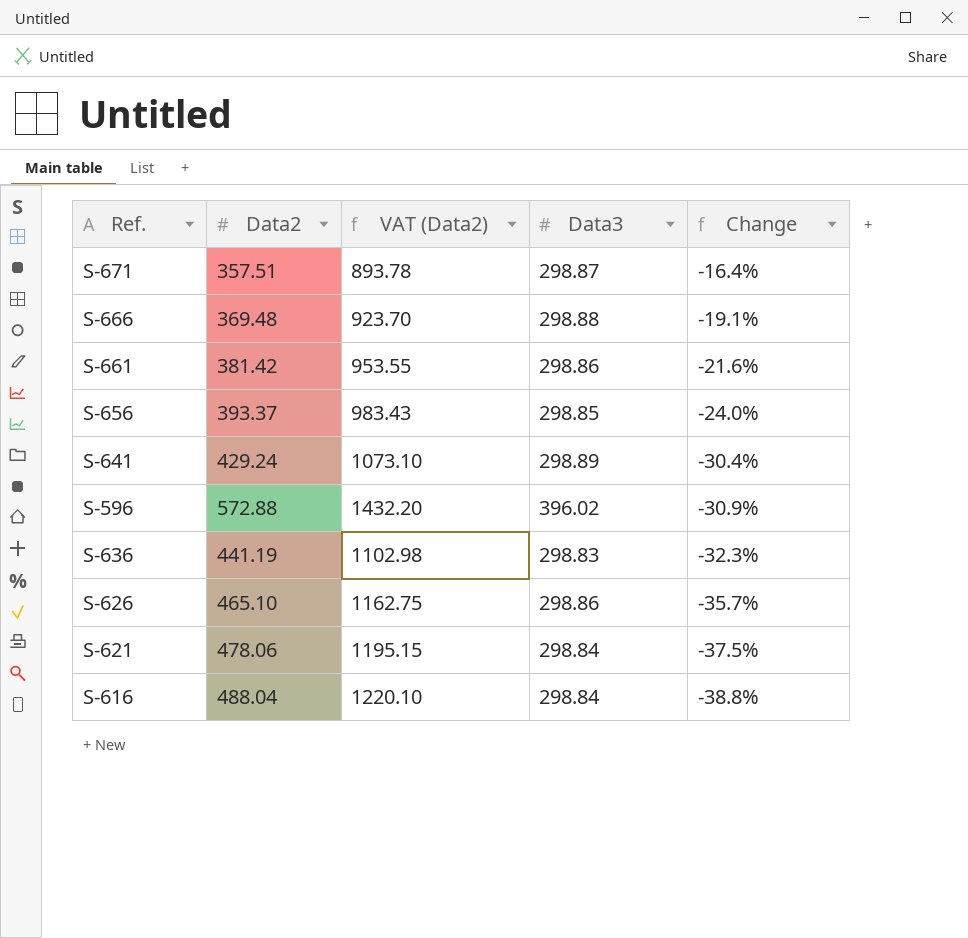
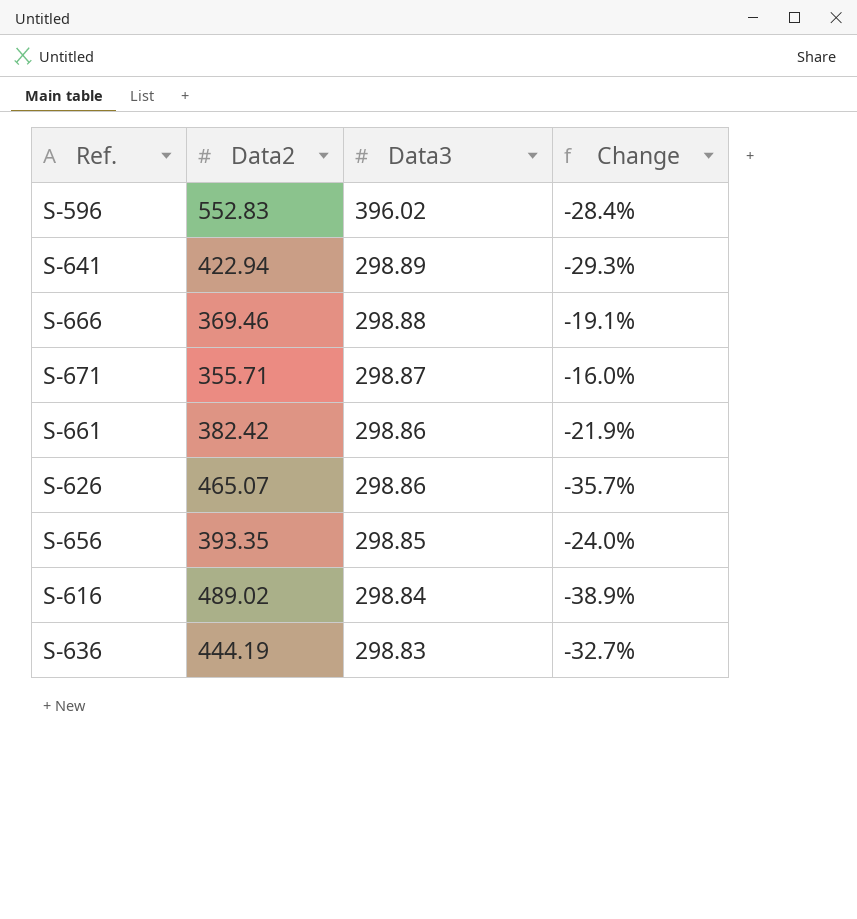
row order: Change descending -> Data3 descending
column VAT (Data2) | formula: [Data2] * 2.5 -> none
row S-621: 478.06 | 1195.15 | 298.84 | -37.5% -> none
S-596 | Data2: 572.88 -> 552.83
S-596 | Change: -30.9% -> -28.4%
S-641 | Data2: 429.24 -> 422.94
S-641 | Change: -30.4% -> -29.3%
S-666 | Data2: 369.48 -> 369.46
S-671 | Data2: 357.51 -> 355.71
S-671 | Change: -16.4% -> -16.0%
S-661 | Data2: 381.42 -> 382.42
S-661 | Change: -21.6% -> -21.9%
S-626 | Data2: 465.10 -> 465.07
S-656 | Data2: 393.37 -> 393.35
S-616 | Data2: 488.04 -> 489.02
S-616 | Change: -38.8% -> -38.9%
S-636 | Data2: 441.19 -> 444.19
S-636 | Change: -32.3% -> -32.7%

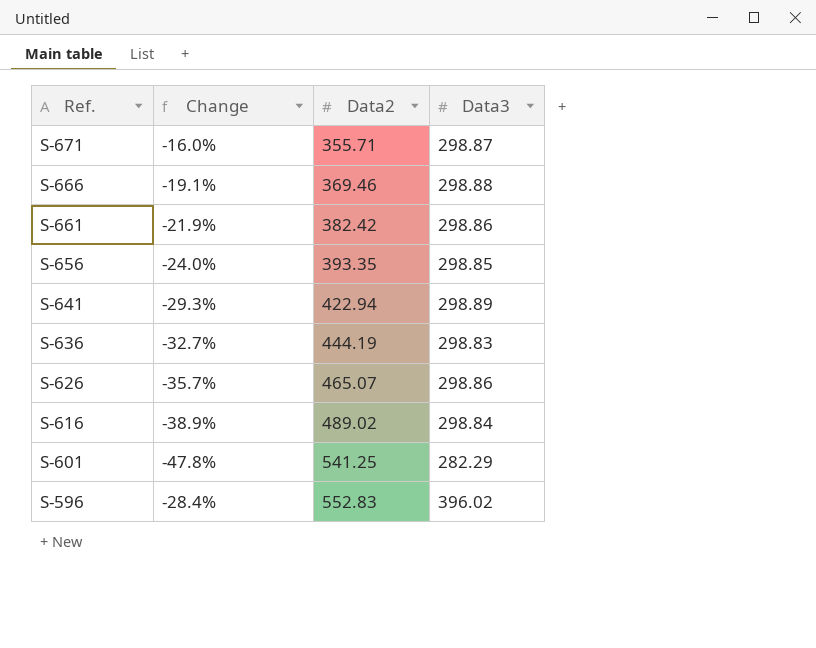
row order: Data3 descending -> Ref. descending
column Change | position: 4 -> 2
row S-601: none -> -47.8% | 541.25 | 282.29

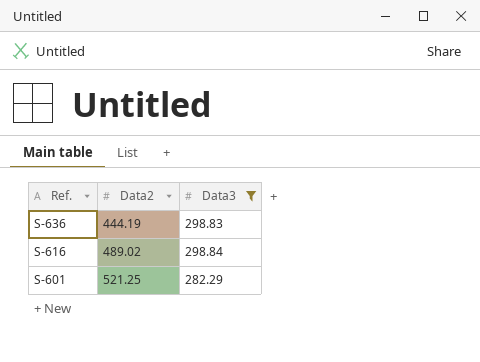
filter: none -> Data3 <= 298.84
column Change | formula: ([Data3] - [Data2]) / [Data2] -> none
S-601 | Data2: 541.25 -> 521.25

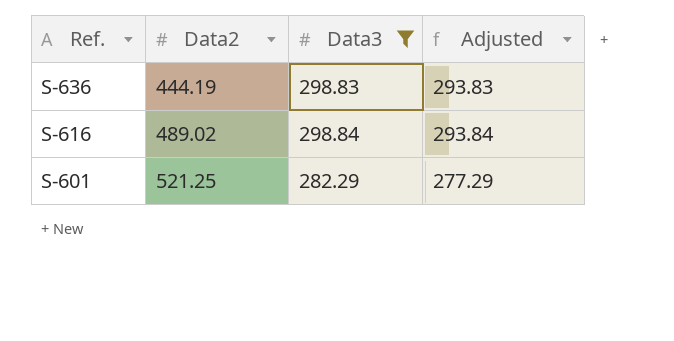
column Adjusted | formula: none -> [Data3] - 5

